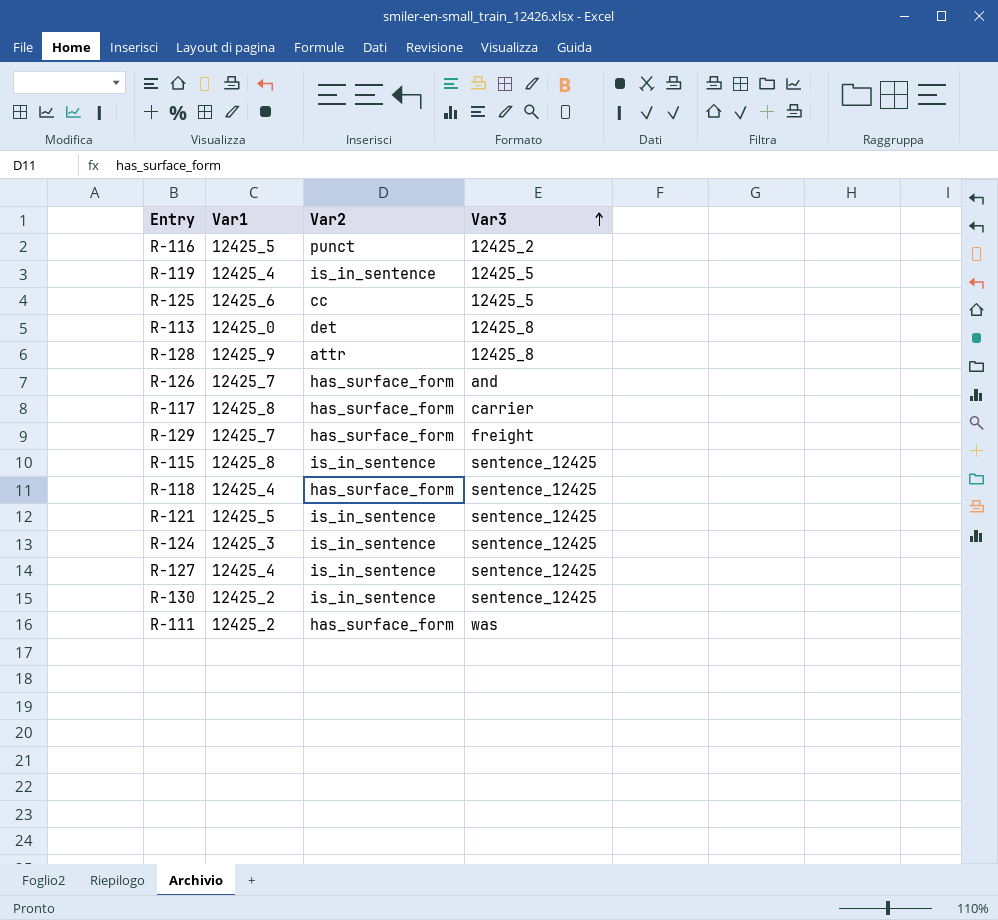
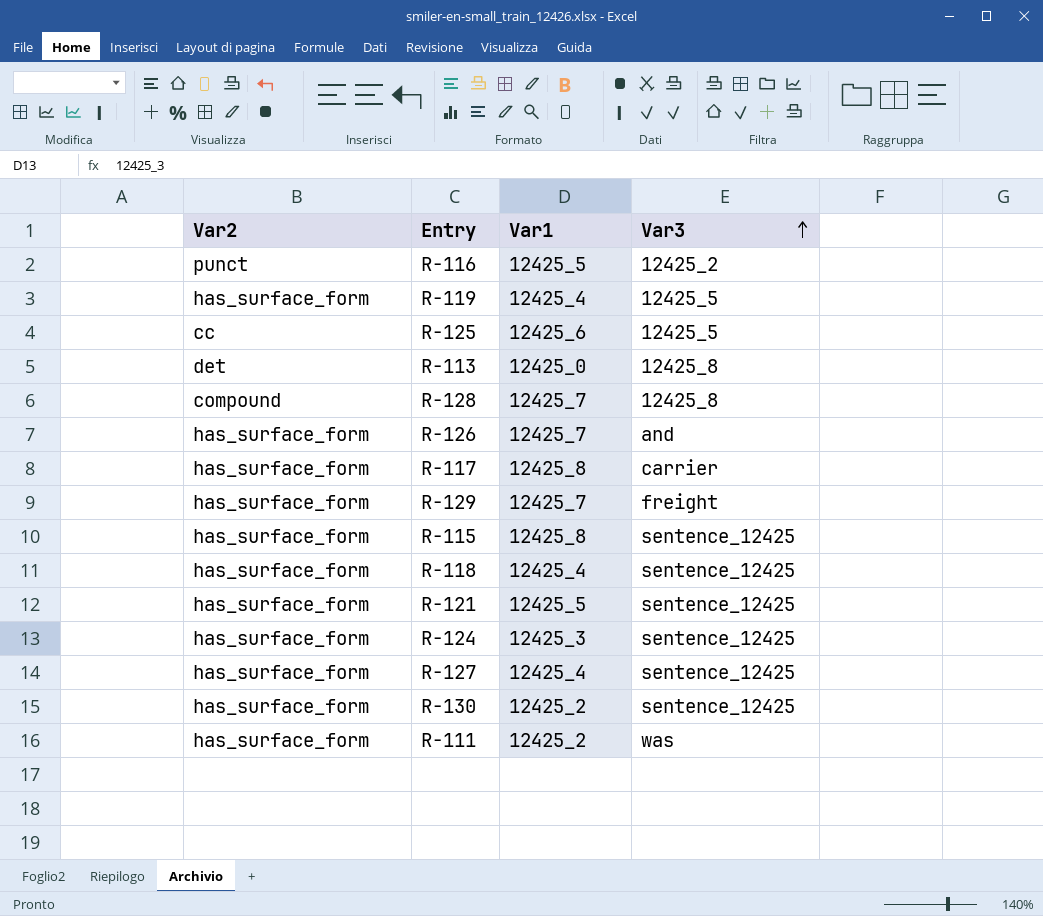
column Var2 | position: 3 -> 1
R-119 | Var2: is_in_sentence -> has_surface_form
R-128 | Var2: attr -> compound
R-128 | Var1: 12425_9 -> 12425_7
R-115 | Var2: is_in_sentence -> has_surface_form
R-121 | Var2: is_in_sentence -> has_surface_form
R-124 | Var2: is_in_sentence -> has_surface_form
R-127 | Var2: is_in_sentence -> has_surface_form
R-130 | Var2: is_in_sentence -> has_surface_form

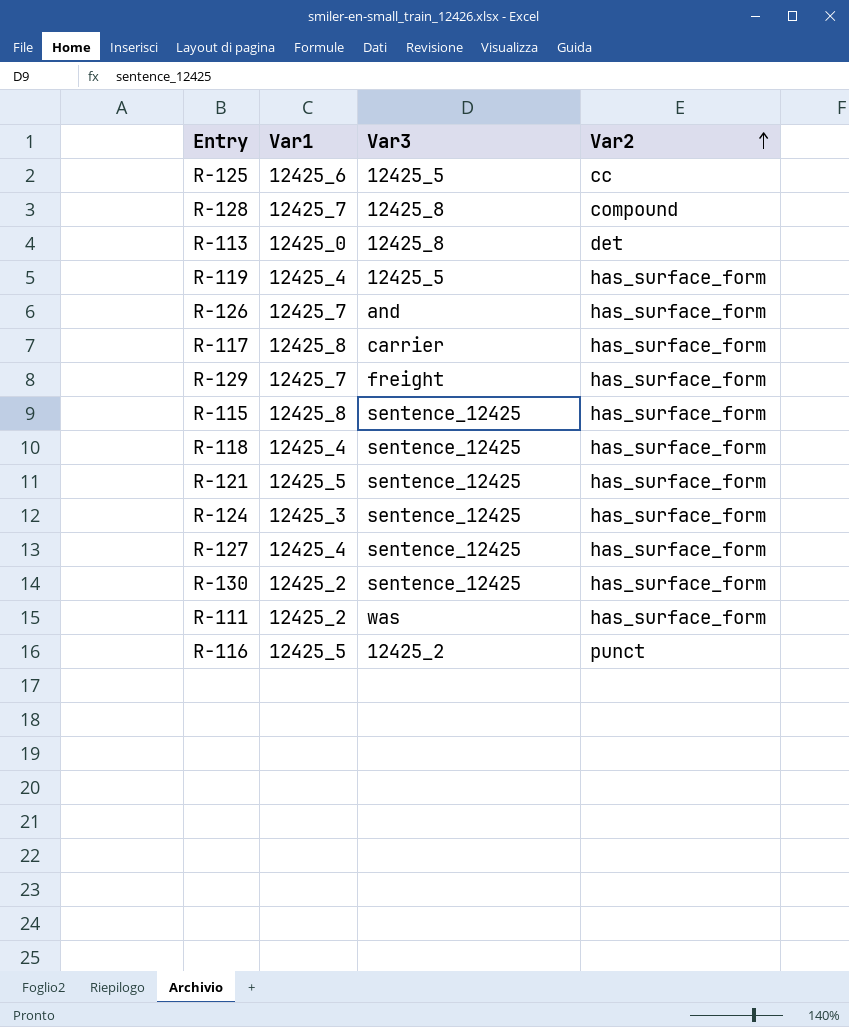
row order: Var3 ascending -> Var2 ascending
column Var2 | position: 1 -> 4

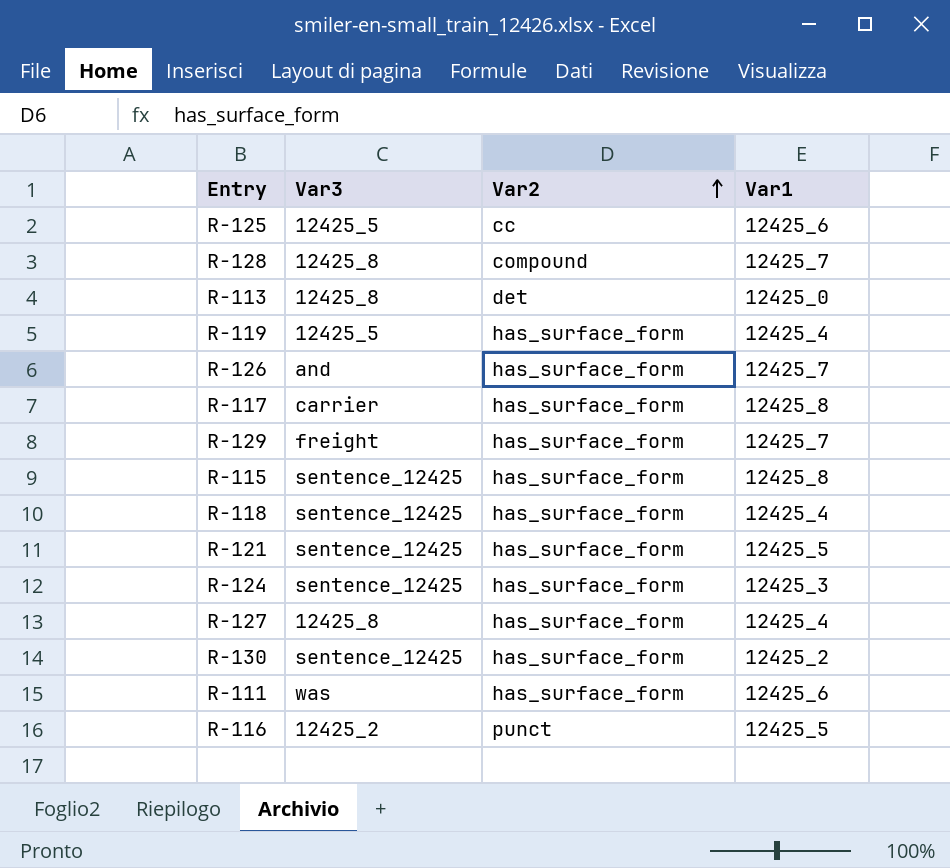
column Var1 | position: 2 -> 4
R-127 | Var3: sentence_12425 -> 12425_8
R-111 | Var1: 12425_2 -> 12425_6

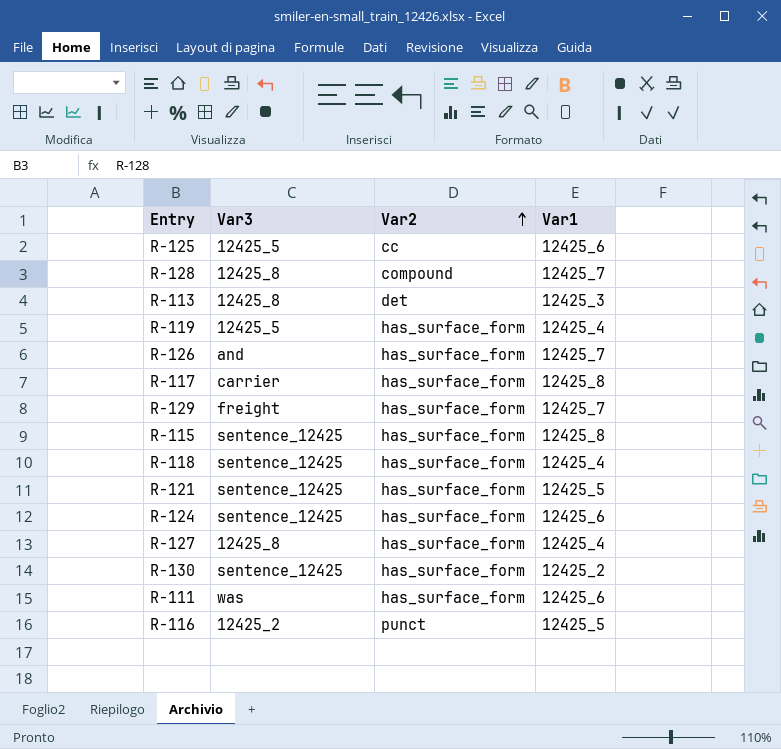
R-113 | Var1: 12425_0 -> 12425_3
R-124 | Var1: 12425_3 -> 12425_6

